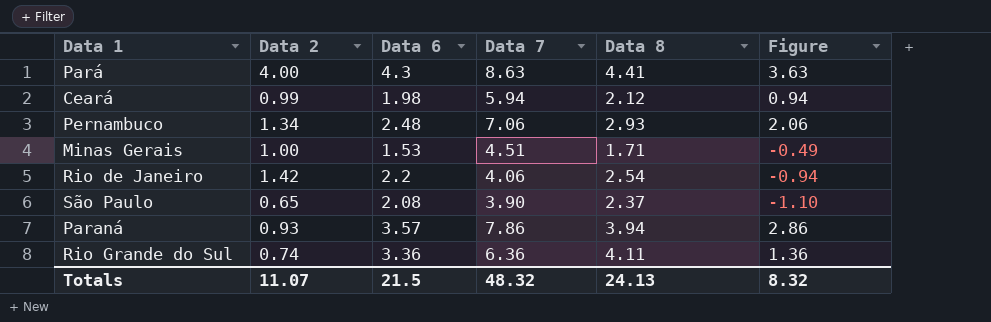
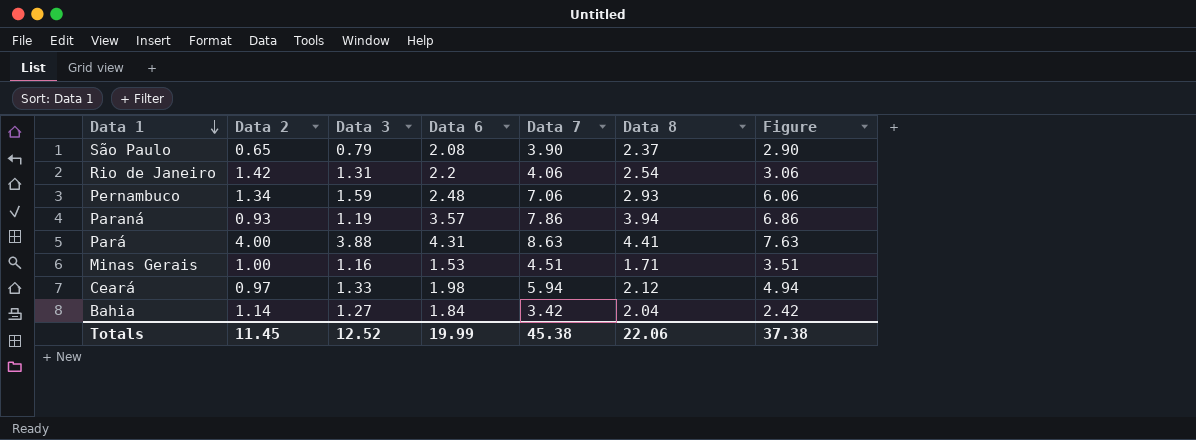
row order: none -> Data 1 descending
column Data 3 | position: none -> 3
column Figure | formula: [Data 7] - 5 -> [Data 7] - 1
row Rio Grande do Sul: 0.74 | 3.36 | 6.36 | 4.11 | 1.36 -> none
Pará | Data 6: 4.3 -> 4.31
Ceará | Data 2: 0.99 -> 0.97
row Bahia: none -> 1.14 | 1.27 | 1.84 | 3.42 | 2.04 | 2.42
Totals | Data 2: 11.07 -> 11.45
Totals | Data 6: 21.5 -> 19.99
Totals | Data 7: 48.32 -> 45.38
Totals | Data 8: 24.13 -> 22.06
Totals | Figure: 8.32 -> 37.38

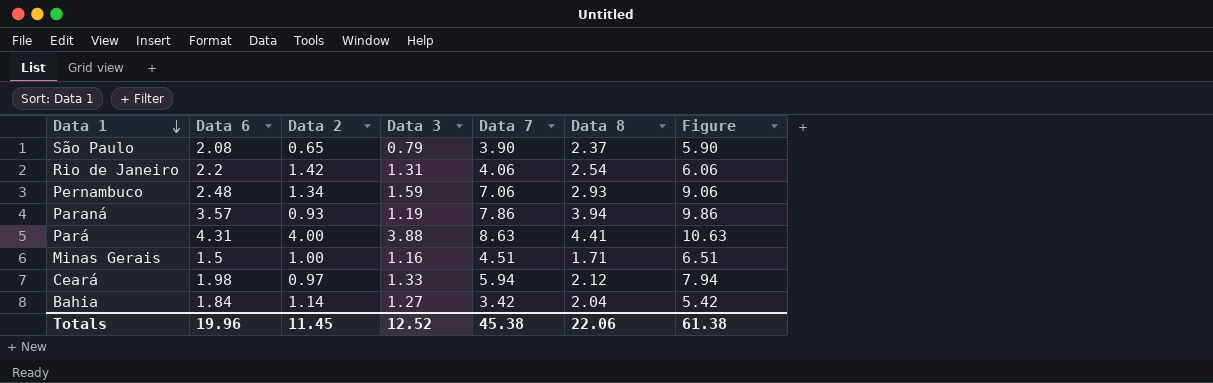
column Data 6 | position: 4 -> 2
column Figure | formula: [Data 7] - 1 -> [Data 7] + 2
Minas Gerais | Data 6: 1.53 -> 1.5
Totals | Data 6: 19.99 -> 19.96
Totals | Figure: 37.38 -> 61.38

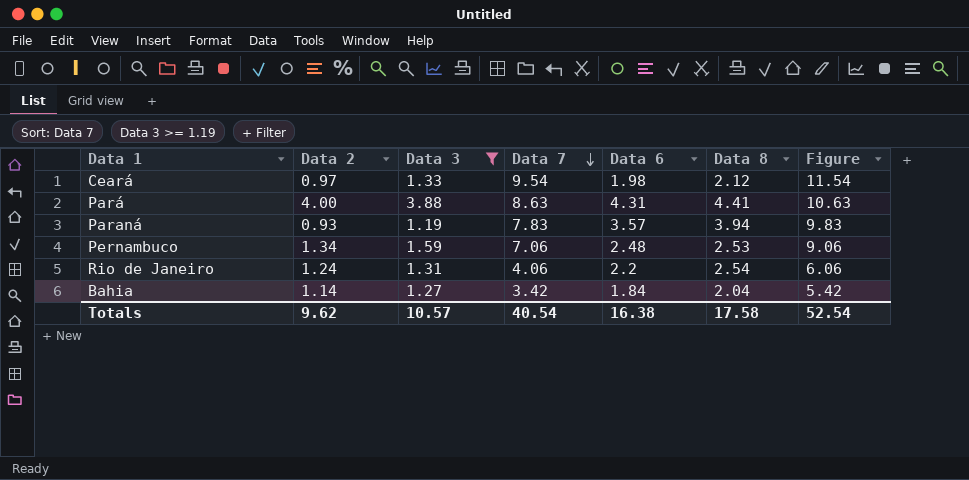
filter: none -> Data 3 >= 1.19
row order: Data 1 descending -> Data 7 descending
column Data 6 | position: 2 -> 5
Ceará | Data 7: 5.94 -> 9.54
Ceará | Figure: 7.94 -> 11.54
Paraná | Data 7: 7.86 -> 7.83
Paraná | Figure: 9.86 -> 9.83
Pernambuco | Data 8: 2.93 -> 2.53
Rio de Janeiro | Data 2: 1.42 -> 1.24
Totals | Data 2: 11.45 -> 9.62
Totals | Data 3: 12.52 -> 10.57
Totals | Data 7: 45.38 -> 40.54
Totals | Data 6: 19.96 -> 16.38
Totals | Data 8: 22.06 -> 17.58
Totals | Figure: 61.38 -> 52.54

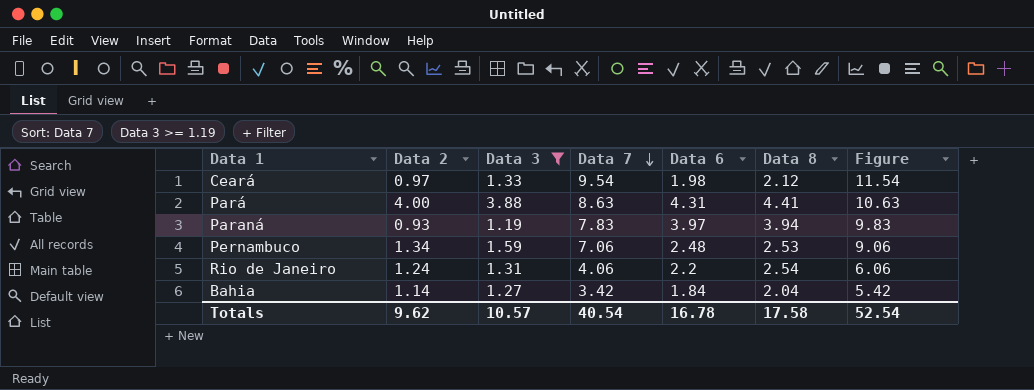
Paraná | Data 6: 3.57 -> 3.97
Totals | Data 6: 16.38 -> 16.78

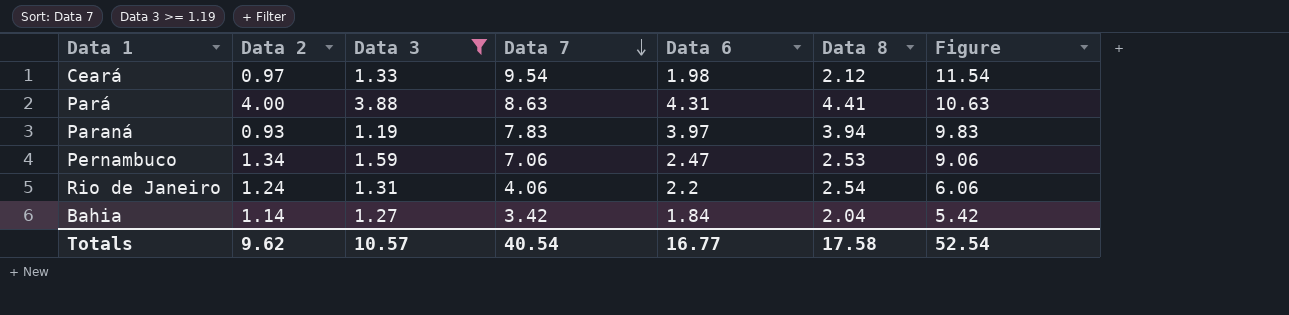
Pernambuco | Data 6: 2.48 -> 2.47
Totals | Data 6: 16.78 -> 16.77

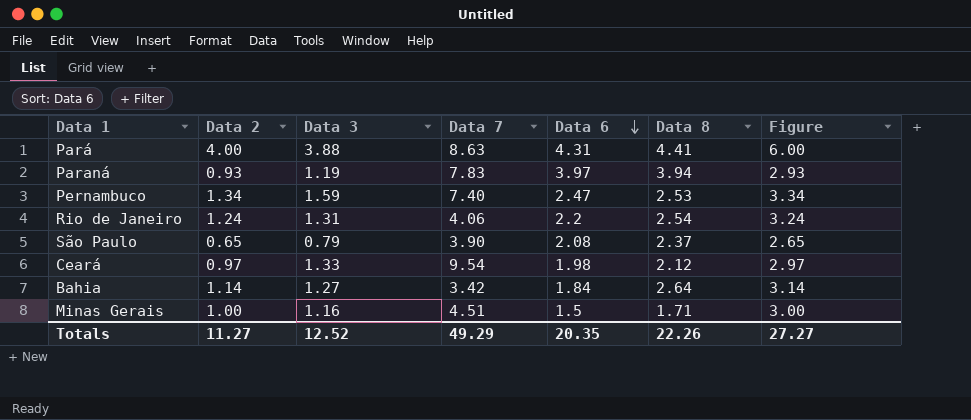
filter: Data 3 >= 1.19 -> none
row order: Data 7 descending -> Data 6 descending
column Figure | formula: [Data 7] + 2 -> [Data 2] + 2
Pernambuco | Data 7: 7.06 -> 7.40
Bahia | Data 8: 2.04 -> 2.64
Totals | Data 2: 9.62 -> 11.27
Totals | Data 3: 10.57 -> 12.52
Totals | Data 7: 40.54 -> 49.29
Totals | Data 6: 16.77 -> 20.35
Totals | Data 8: 17.58 -> 22.26
Totals | Figure: 52.54 -> 27.27

